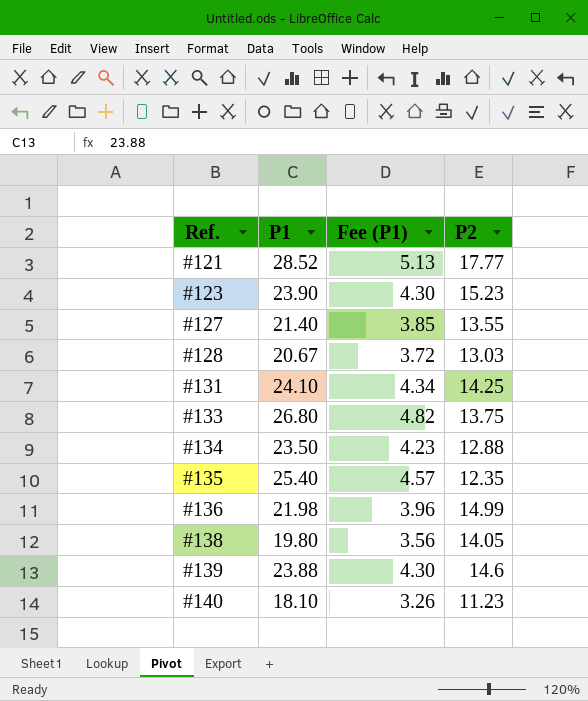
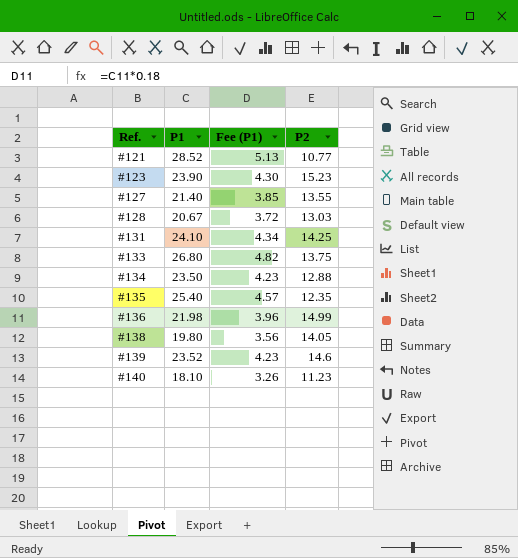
#121 | P2: 17.77 -> 10.77
#139 | P1: 23.88 -> 23.52
#139 | Fee (P1): 4.30 -> 4.23

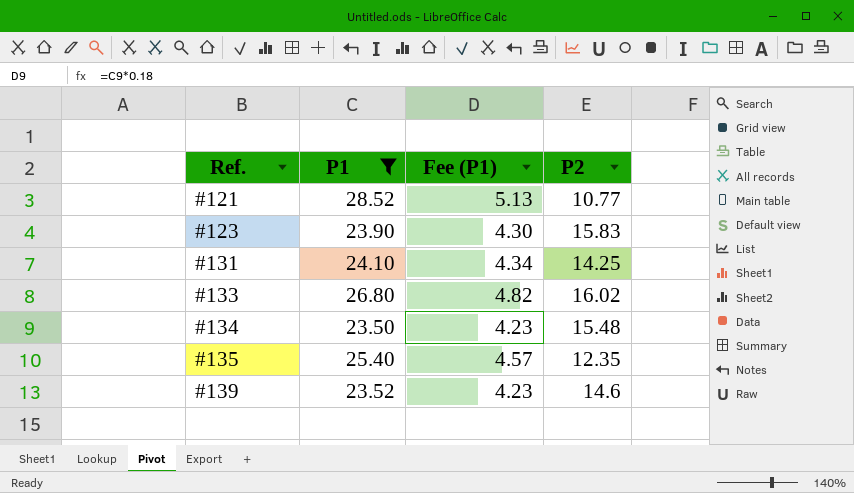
filter: none -> P1 >= 23.50
#123 | P2: 15.23 -> 15.83
#133 | P2: 13.75 -> 16.02
#134 | P2: 12.88 -> 15.48

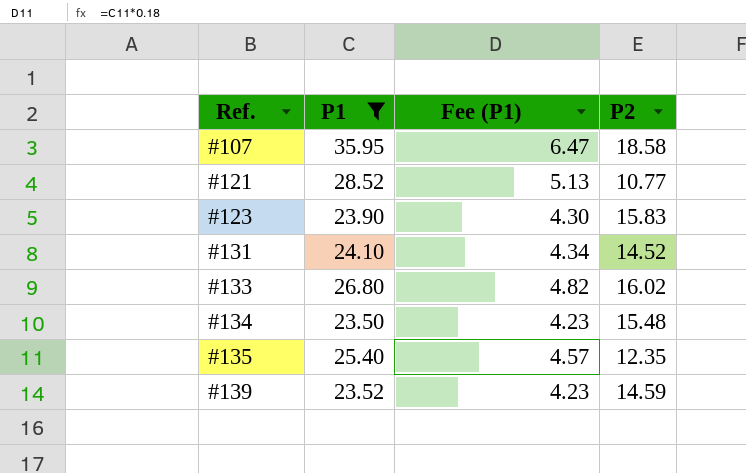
row #107: none -> 35.95 | 6.47 | 18.58
#131 | P2: 14.25 -> 14.52
#139 | P2: 14.6 -> 14.59

